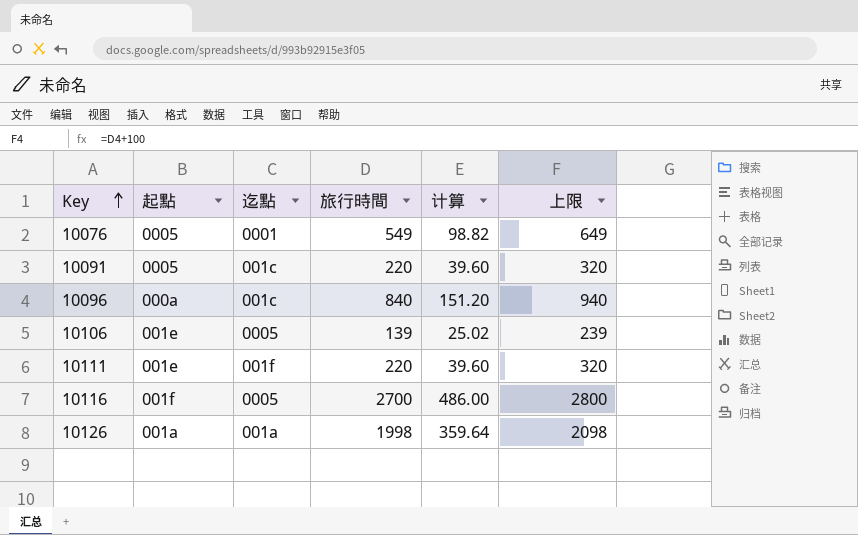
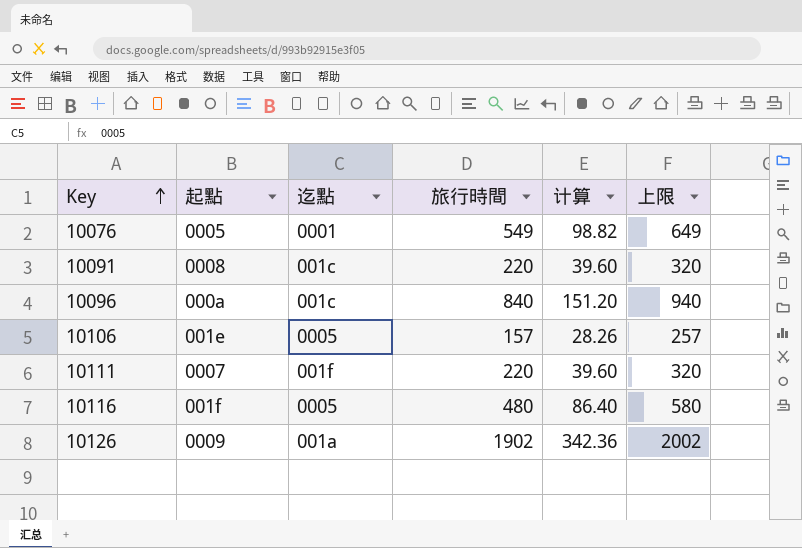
10091 | 起點: 0005 -> 0008
10106 | 旅行時間: 139 -> 157
10106 | 计算: 25.02 -> 28.26
10106 | 上限: 239 -> 257
10111 | 起點: 001e -> 0007
10116 | 旅行時間: 2700 -> 480
10116 | 计算: 486.00 -> 86.40
10116 | 上限: 2800 -> 580
10126 | 起點: 001a -> 0009
10126 | 旅行時間: 1998 -> 1902
10126 | 计算: 359.64 -> 342.36
10126 | 上限: 2098 -> 2002

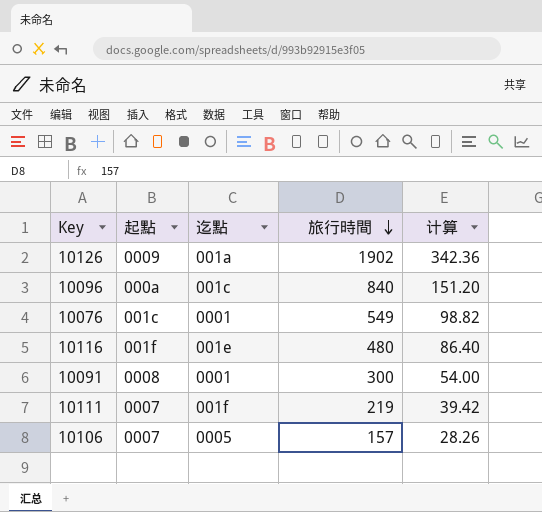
row order: Key ascending -> 旅行時間 descending
column 上限 | formula: [旅行時間] + 100 -> none
10076 | 起點: 0005 -> 001c
10116 | 迄點: 0005 -> 001e
10091 | 迄點: 001c -> 0001
10091 | 旅行時間: 220 -> 300
10091 | 计算: 39.60 -> 54.00
10111 | 旅行時間: 220 -> 219
10111 | 计算: 39.60 -> 39.42
10106 | 起點: 001e -> 0007

